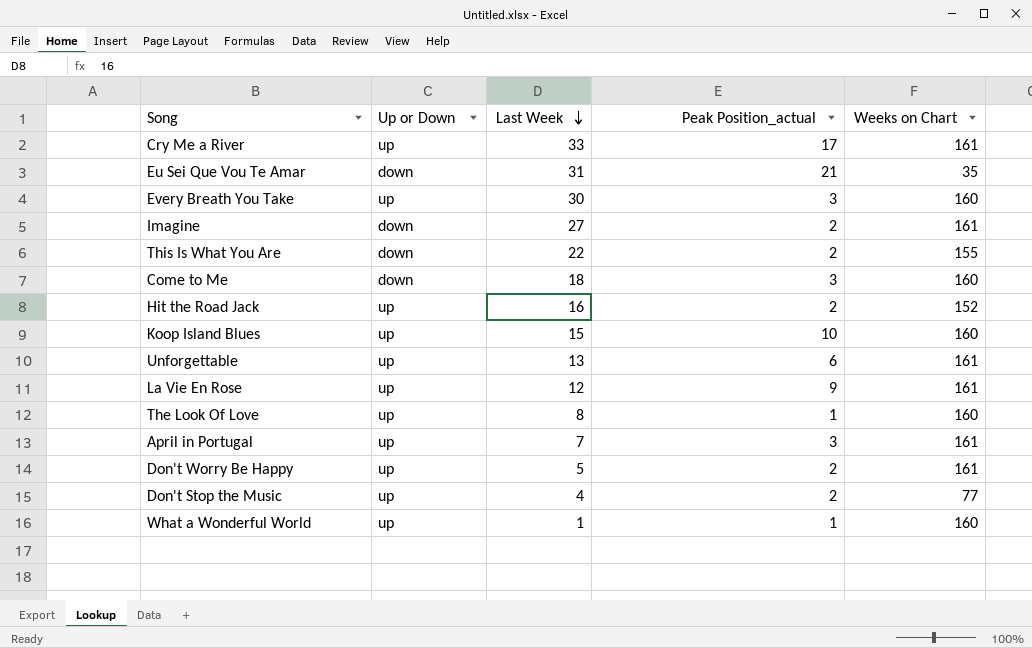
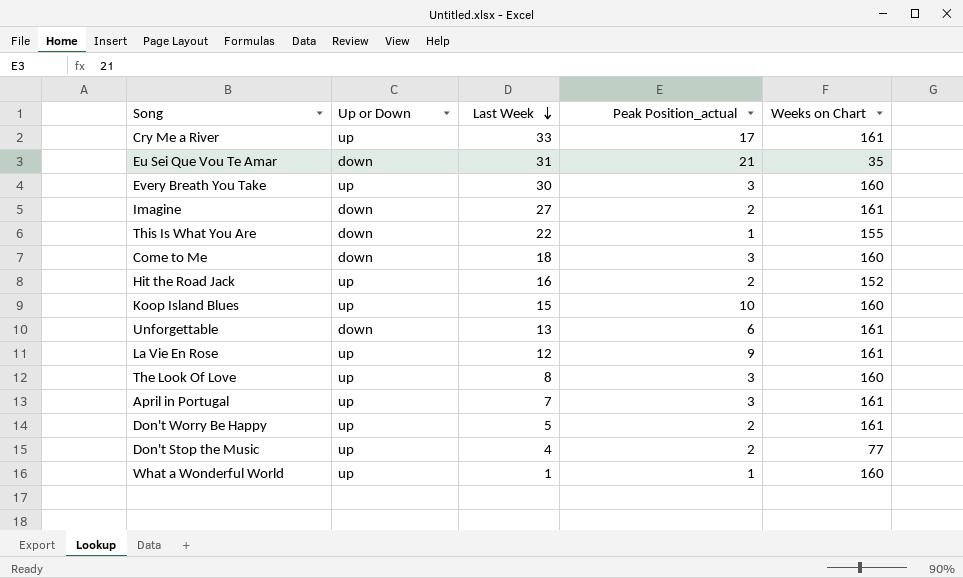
This Is What You Are | Peak Position_actual: 2 -> 1
Unforgettable | Up or Down: up -> down
The Look Of Love | Peak Position_actual: 1 -> 3

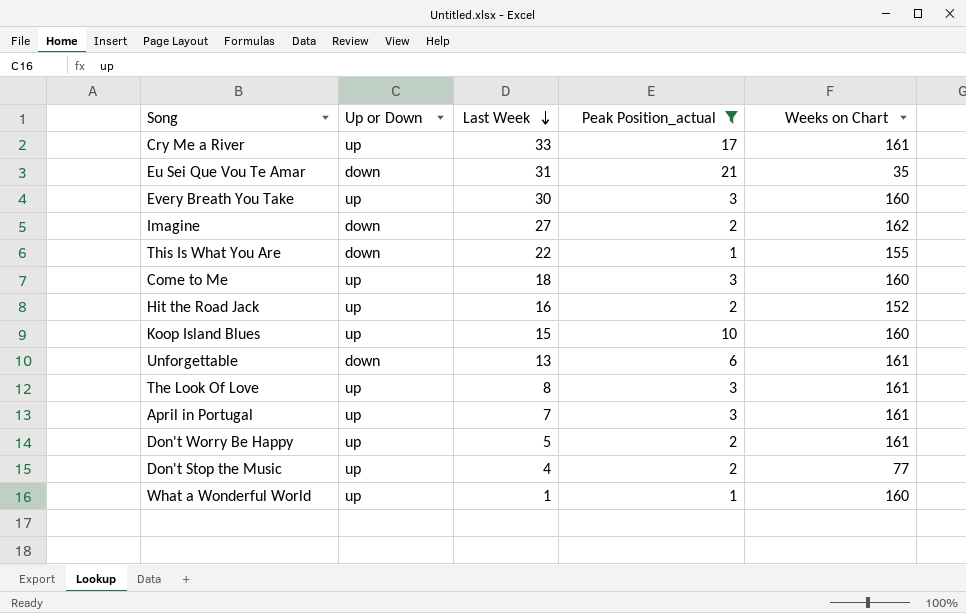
filter: none -> Peak Position_actual != 9
Imagine | Weeks on Chart: 161 -> 162
Come to Me | Up or Down: down -> up
The Look Of Love | Weeks on Chart: 160 -> 161

